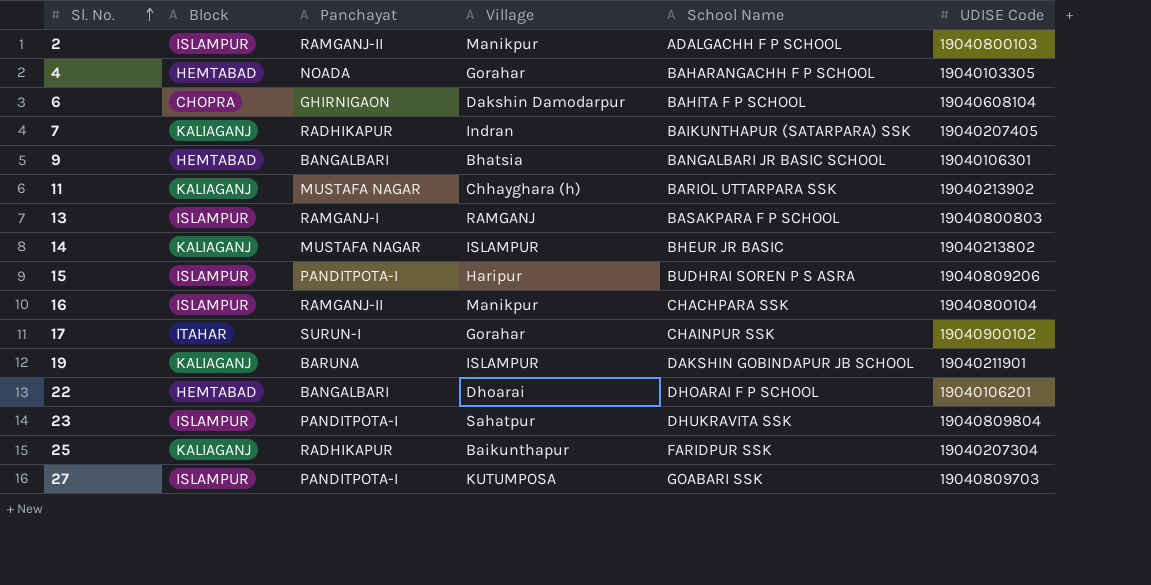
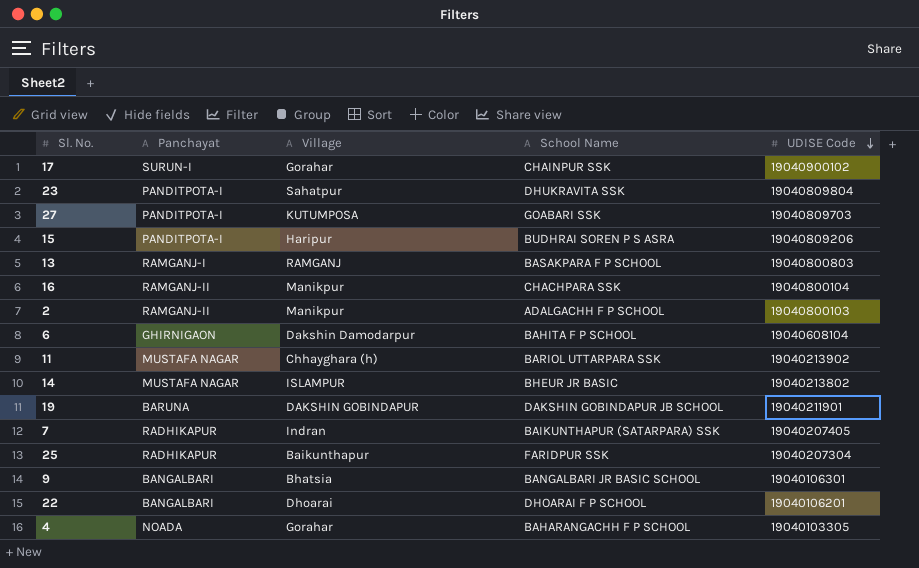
row order: Sl. No. ascending -> UDISE Code descending
column Block | position: 2 -> none
19 | Village: ISLAMPUR -> DAKSHIN GOBINDAPUR

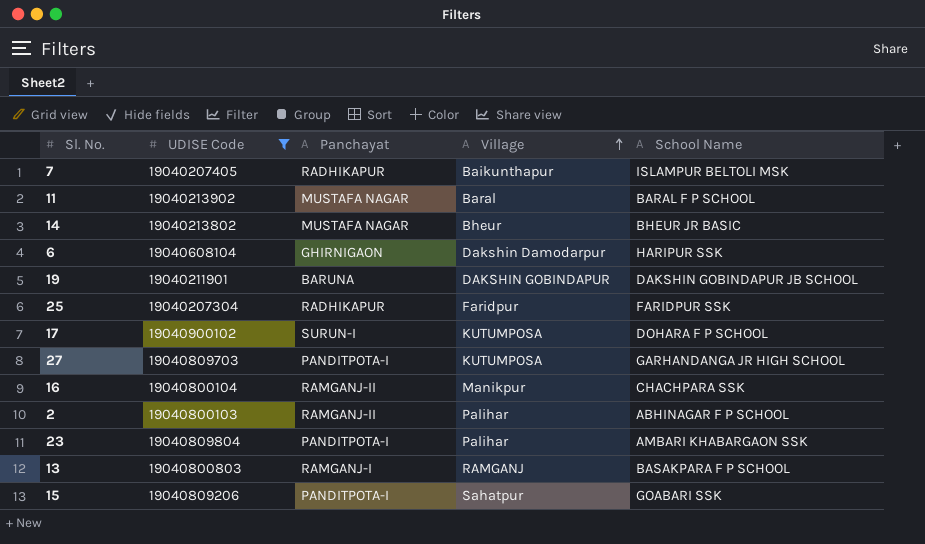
filter: none -> UDISE Code >= 19040207304
row order: UDISE Code descending -> Village ascending
column UDISE Code | position: 5 -> 2
7 | Village: Indran -> Baikunthapur
7 | School Name: BAIKUNTHAPUR (SATARPARA) SSK -> ISLAMPUR BELTOLI MSK
11 | Village: Chhayghara (h) -> Baral
11 | School Name: BARIOL UTTARPARA SSK -> BARAL F P SCHOOL
14 | Village: ISLAMPUR -> Bheur
6 | School Name: BAHITA F P SCHOOL -> HARIPUR SSK
25 | Village: Baikunthapur -> Faridpur
17 | Village: Gorahar -> KUTUMPOSA
17 | School Name: CHAINPUR SSK -> DOHARA F P SCHOOL
27 | School Name: GOABARI SSK -> GARHANDANGA JR HIGH SCHOOL
2 | Village: Manikpur -> Palihar
2 | School Name: ADALGACHH F P SCHOOL -> ABHINAGAR F P SCHOOL
23 | Village: Sahatpur -> Palihar
23 | School Name: DHUKRAVITA SSK -> AMBARI KHABARGAON SSK
15 | Village: Haripur -> Sahatpur
15 | School Name: BUDHRAI SOREN P S ASRA -> GOABARI SSK

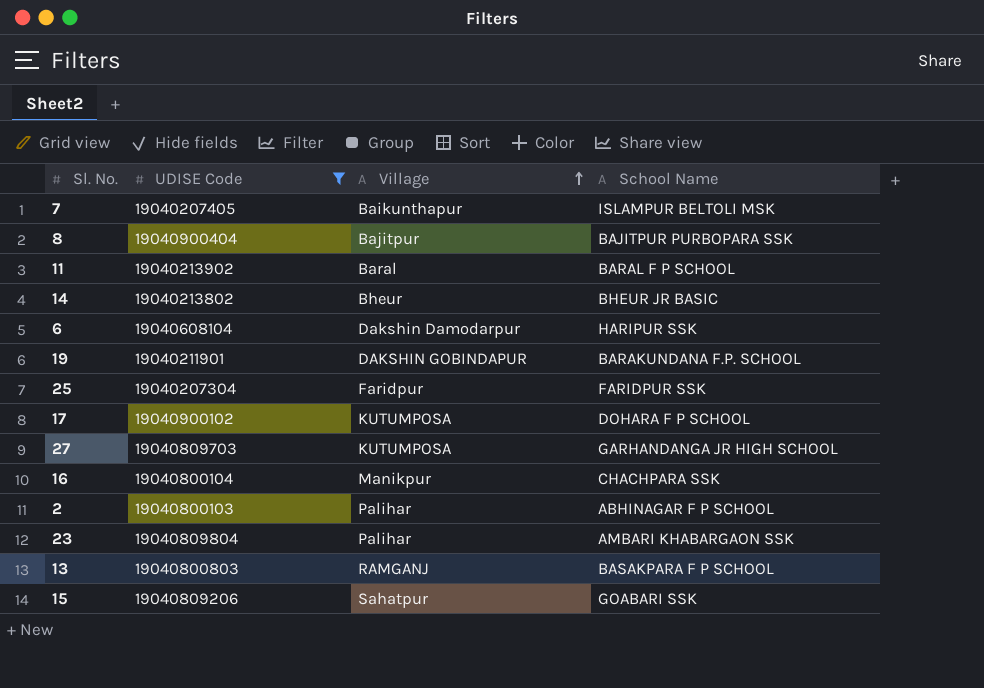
column Panchayat | position: 3 -> none
row 8: none -> 19040900404 | Bajitpur | BAJITPUR PURBOPARA SSK
19 | School Name: DAKSHIN GOBINDAPUR JB SCHOOL -> BARAKUNDANA F.P. SCHOOL

